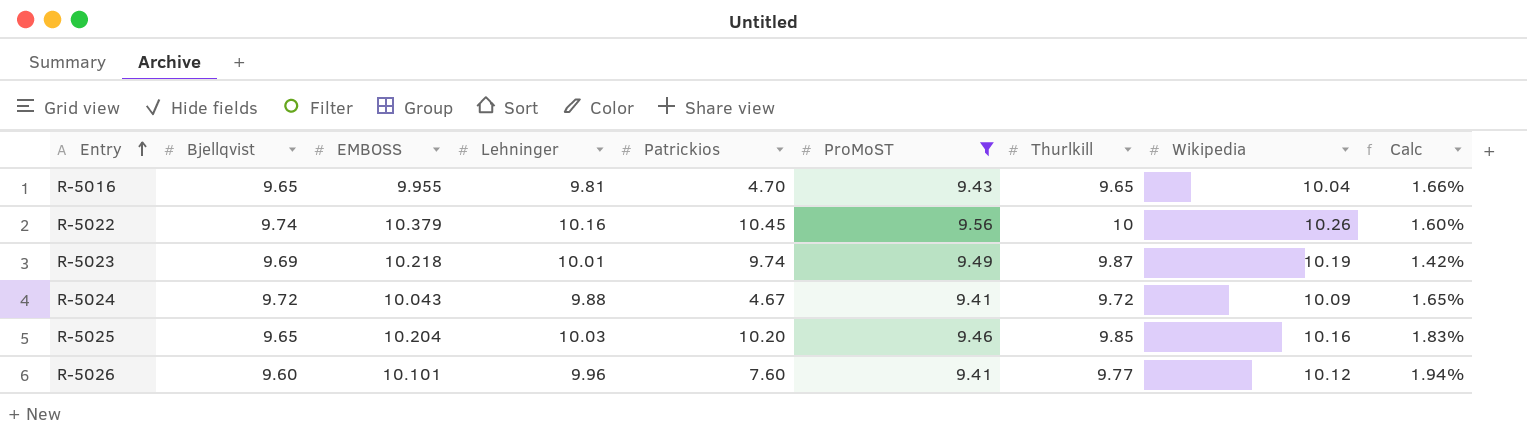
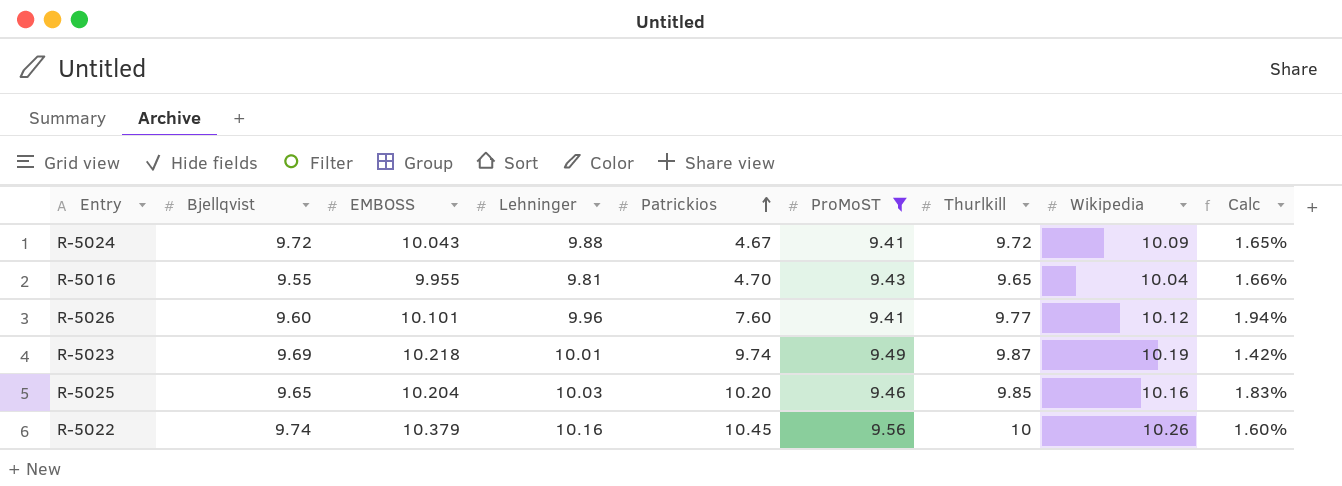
row order: Entry ascending -> Patrickios ascending
R-5016 | Bjellqvist: 9.65 -> 9.55

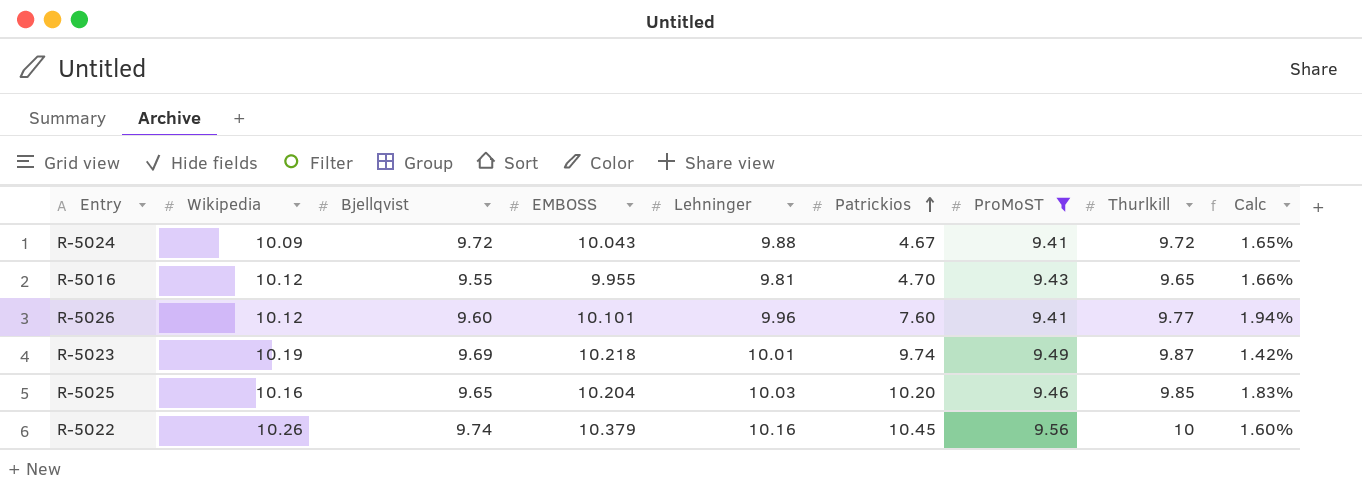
column Wikipedia | position: 8 -> 2
R-5016 | Wikipedia: 10.04 -> 10.12

